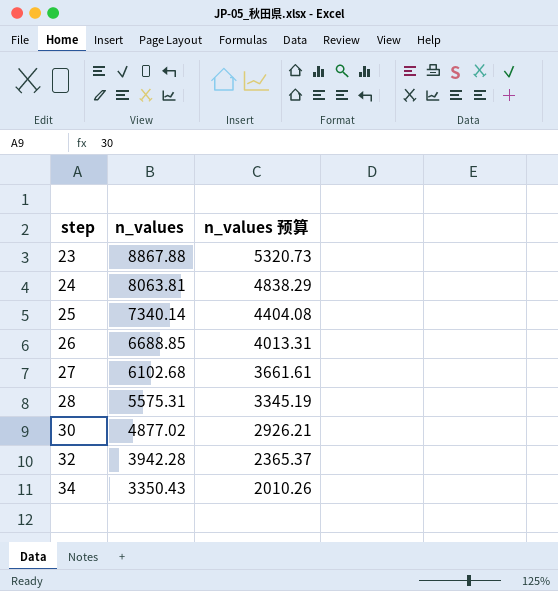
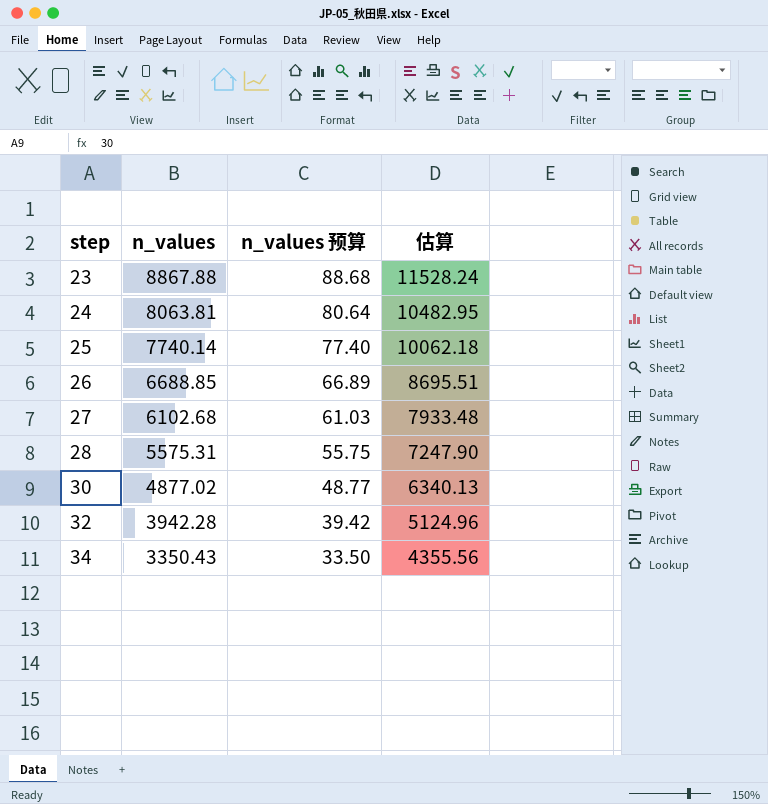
column n_values 预算 | formula: [n_values] * 0.6 -> [n_values] * 0.01
column 估算 | formula: none -> [n_values] * 1.3
25 | n_values: 7340.14 -> 7740.14

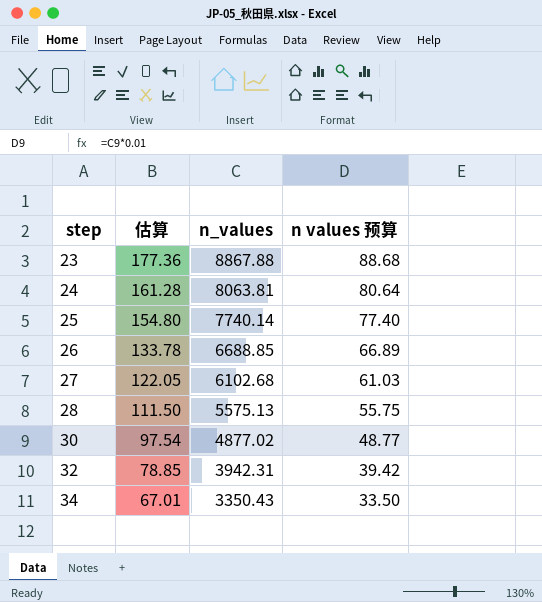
column 估算 | formula: [n_values] * 1.3 -> [n_values] * 0.02
column 估算 | position: 4 -> 2
column name: n_values 预算 -> n values 预算
28 | n_values: 5575.31 -> 5575.13
32 | n_values: 3942.28 -> 3942.31

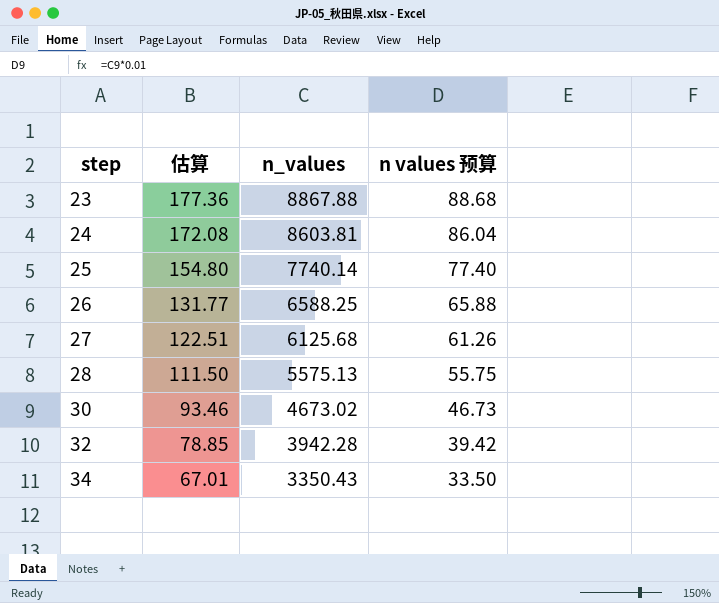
24 | 估算: 161.28 -> 172.08
24 | n_values: 8063.81 -> 8603.81
24 | n values 预算: 80.64 -> 86.04
26 | 估算: 133.78 -> 131.77
26 | n_values: 6688.85 -> 6588.25
26 | n values 预算: 66.89 -> 65.88
27 | 估算: 122.05 -> 122.51
27 | n_values: 6102.68 -> 6125.68
27 | n values 预算: 61.03 -> 61.26
30 | 估算: 97.54 -> 93.46
30 | n_values: 4877.02 -> 4673.02
30 | n values 预算: 48.77 -> 46.73
32 | n_values: 3942.31 -> 3942.28

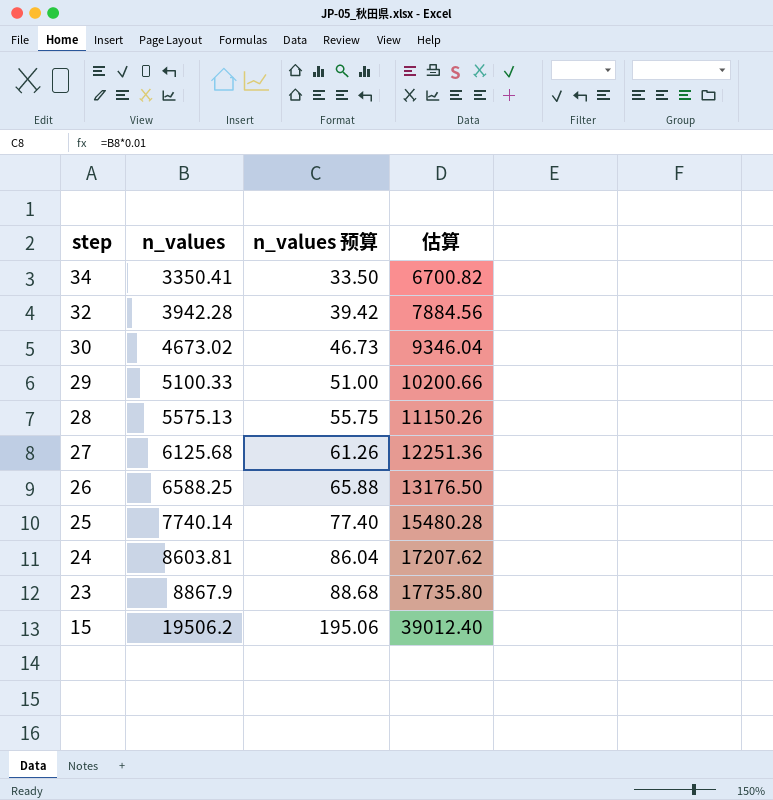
row order: step ascending -> step descending
column name: n values 预算 -> n_values 预算
column 估算 | formula: [n_values] * 0.02 -> [n_values] * 2
column 估算 | position: 2 -> 4
34 | n_values: 3350.43 -> 3350.41
row 29: none -> 5100.33 | 51.00 | 10200.66
23 | n_values: 8867.88 -> 8867.9
row 15: none -> 19506.2 | 195.06 | 39012.40

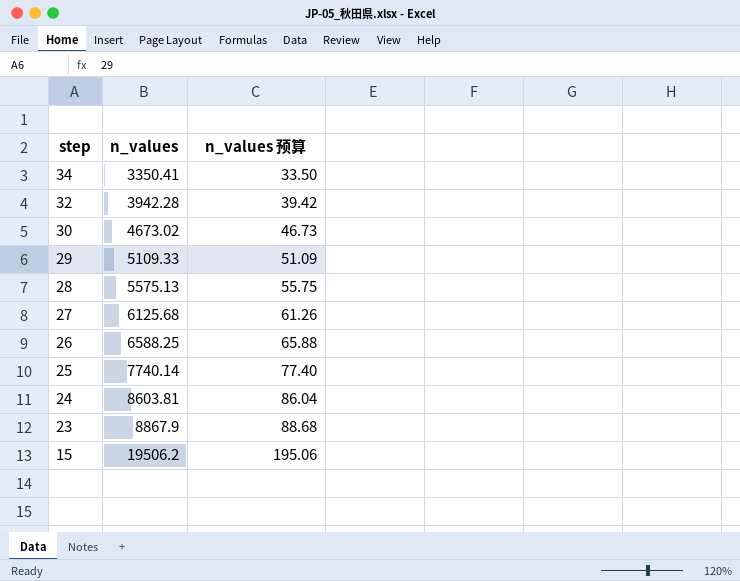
column 估算 | formula: [n_values] * 2 -> none
29 | n_values: 5100.33 -> 5109.33
29 | n_values 预算: 51.00 -> 51.09

